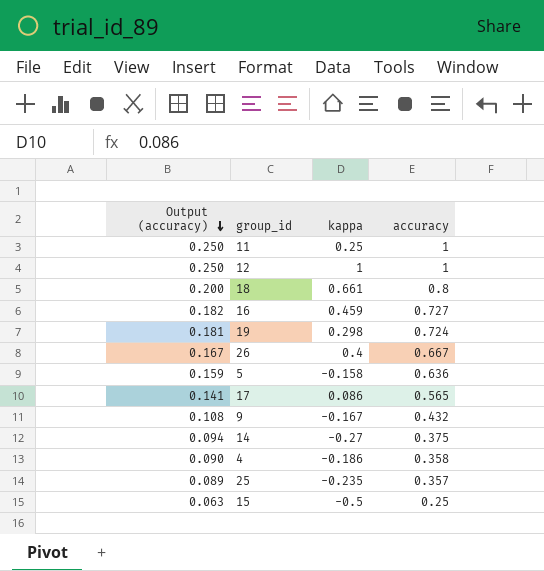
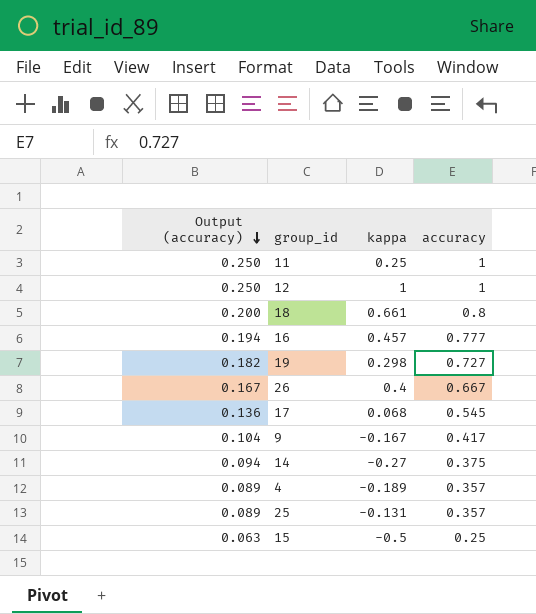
row 5: 0.159 | -0.158 | 0.636 -> none
16 | Output (accuracy): 0.182 -> 0.194
16 | kappa: 0.459 -> 0.457
16 | accuracy: 0.727 -> 0.777
19 | Output (accuracy): 0.181 -> 0.182
19 | accuracy: 0.724 -> 0.727
17 | Output (accuracy): 0.141 -> 0.136
17 | kappa: 0.086 -> 0.068
17 | accuracy: 0.565 -> 0.545
9 | Output (accuracy): 0.108 -> 0.104
9 | accuracy: 0.432 -> 0.417
4 | Output (accuracy): 0.090 -> 0.089
4 | kappa: -0.186 -> -0.189
4 | accuracy: 0.358 -> 0.357
25 | kappa: -0.235 -> -0.131

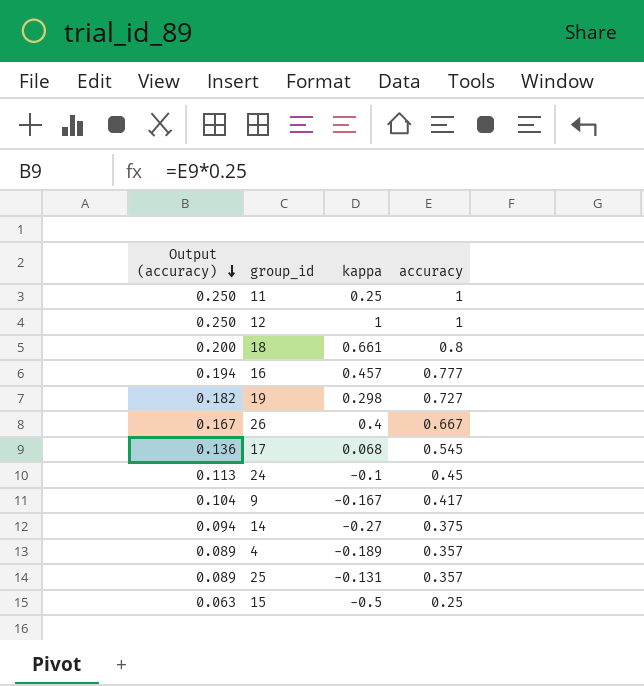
row 24: none -> 0.113 | -0.1 | 0.45

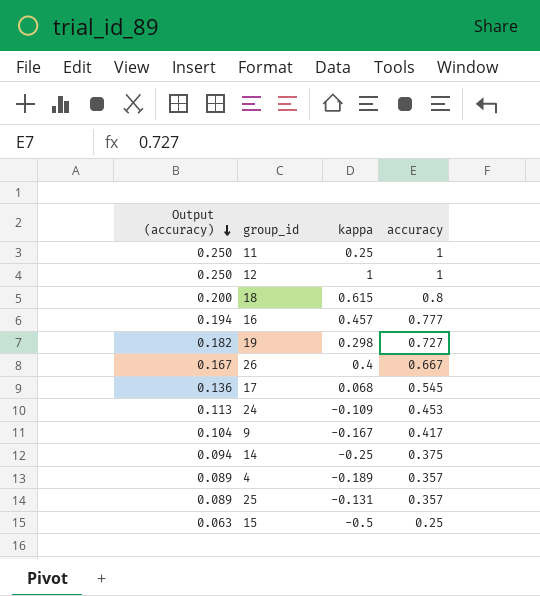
18 | kappa: 0.661 -> 0.615
24 | kappa: -0.1 -> -0.109
24 | accuracy: 0.45 -> 0.453
14 | kappa: -0.27 -> -0.25

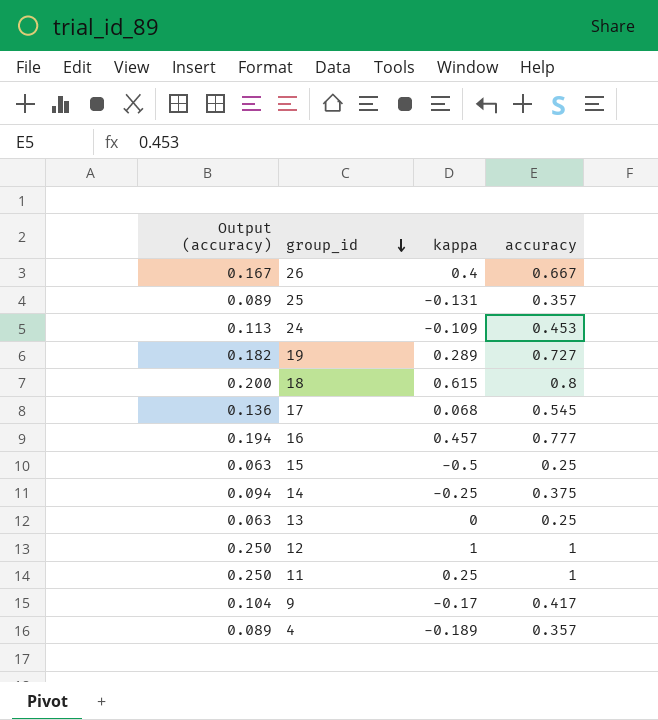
row order: Output (accuracy) descending -> group_id descending
19 | kappa: 0.298 -> 0.289
row 13: none -> 0.063 | 0 | 0.25
9 | kappa: -0.167 -> -0.17

